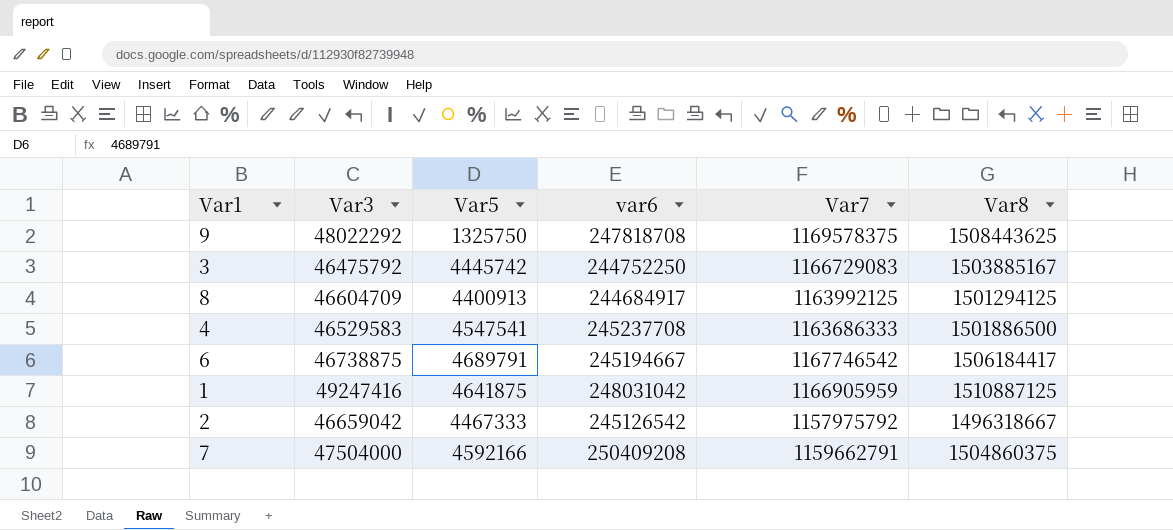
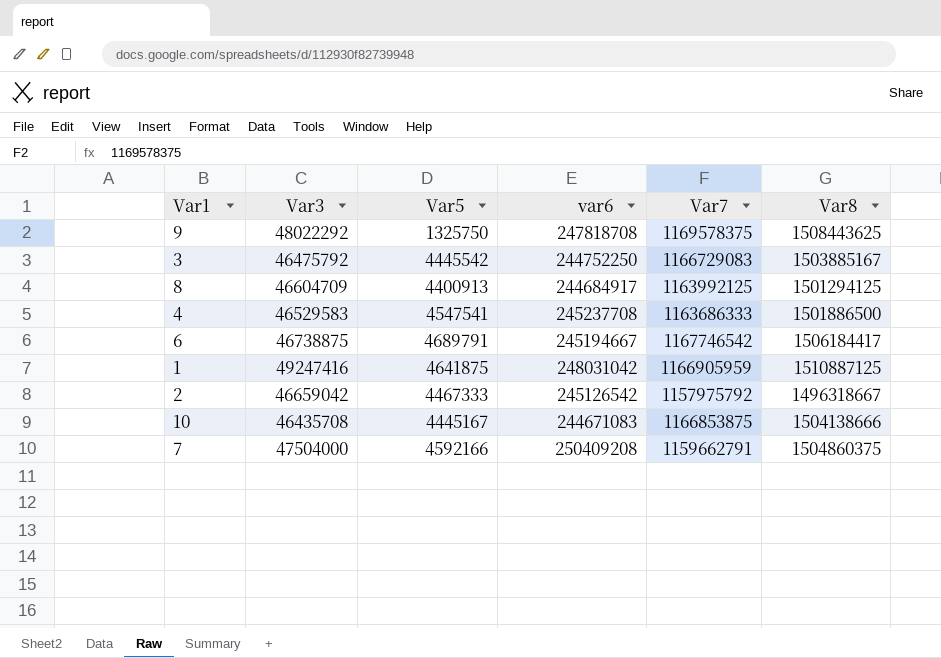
3 | Var5: 4445742 -> 4445542
row 10: none -> 46435708 | 4445167 | 244671083 | 1166853875 | 1504138666

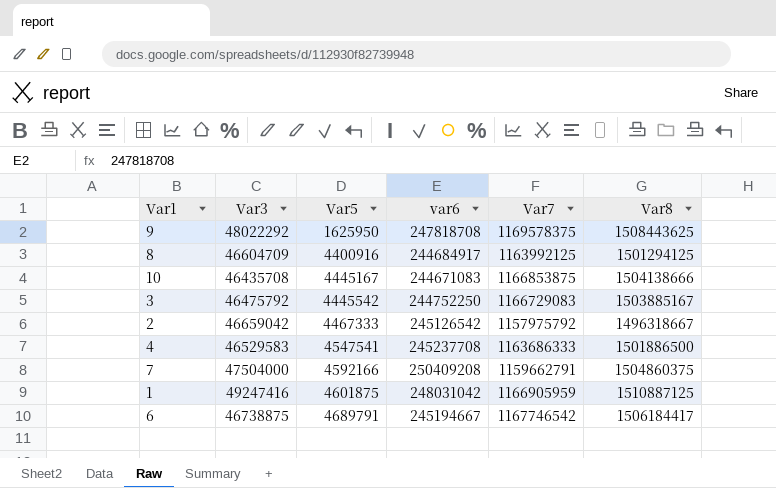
row order: none -> Var5 ascending
9 | Var5: 1325750 -> 1625950
8 | Var5: 4400913 -> 4400916
1 | Var5: 4641875 -> 4601875

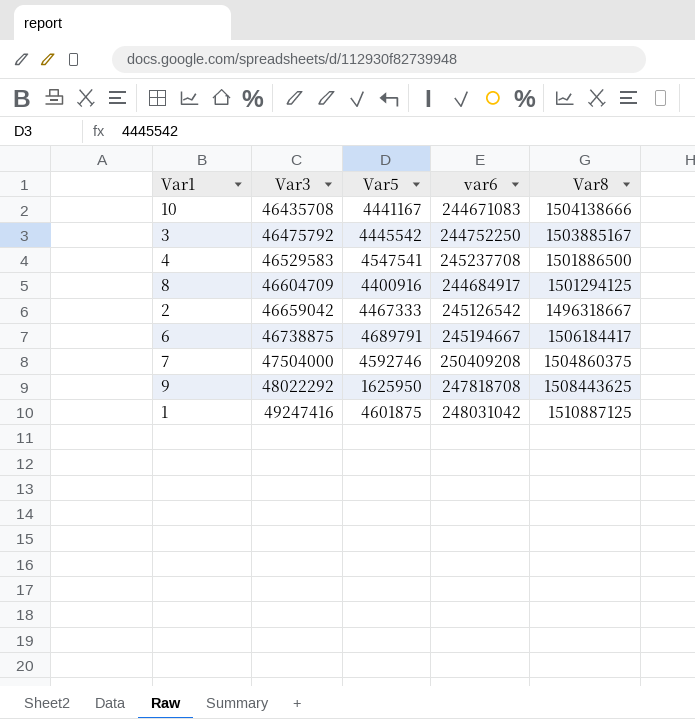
row order: Var5 ascending -> Var3 ascending
column Var7 | position: 5 -> none
10 | Var5: 4445167 -> 4441167
7 | Var5: 4592166 -> 4592746

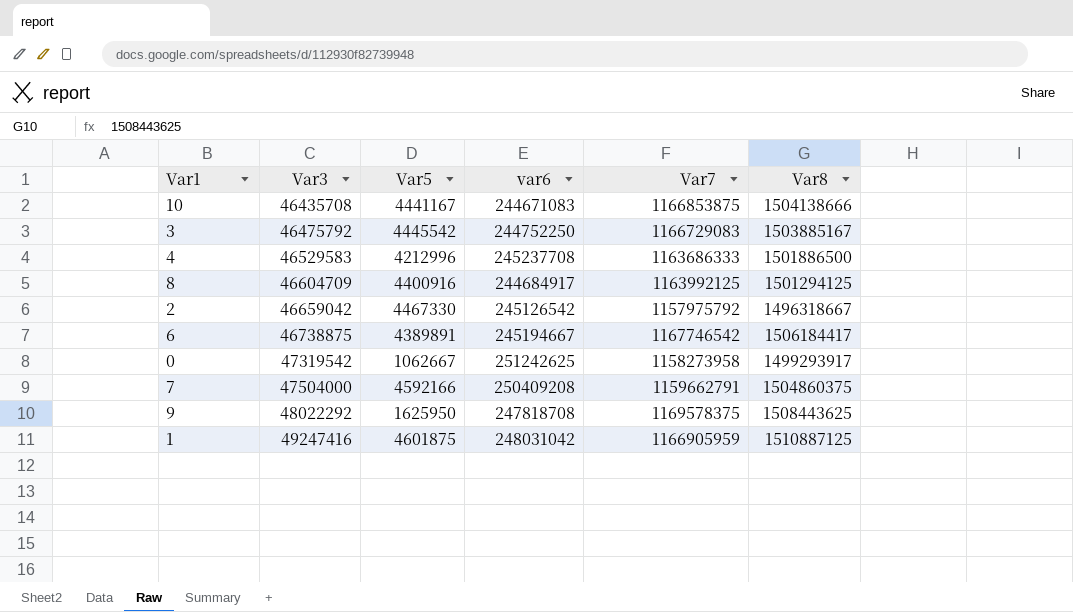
column Var7 | position: none -> 5
4 | Var5: 4547541 -> 4212996
2 | Var5: 4467333 -> 4467330
6 | Var5: 4689791 -> 4389891
row 0: none -> 47319542 | 1062667 | 251242625 | 1158273958 | 1499293917
7 | Var5: 4592746 -> 4592166

